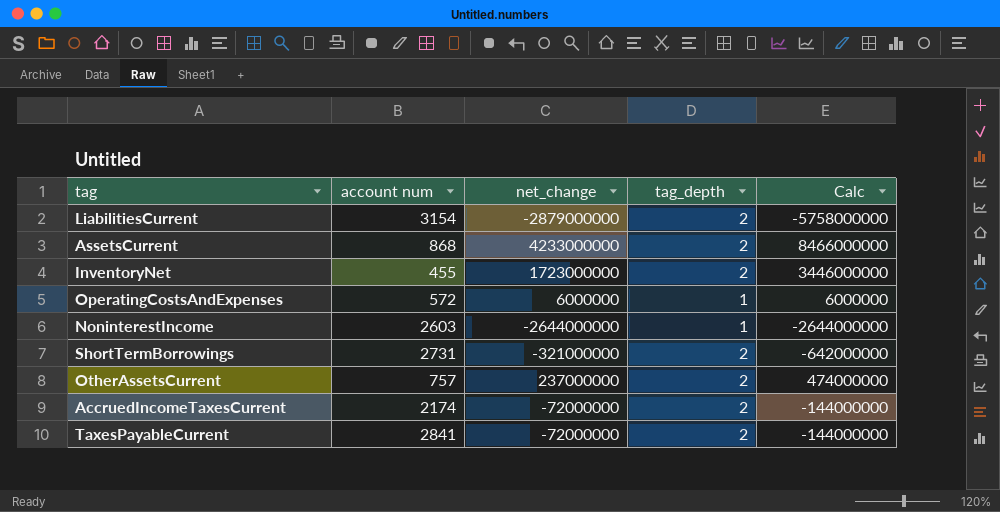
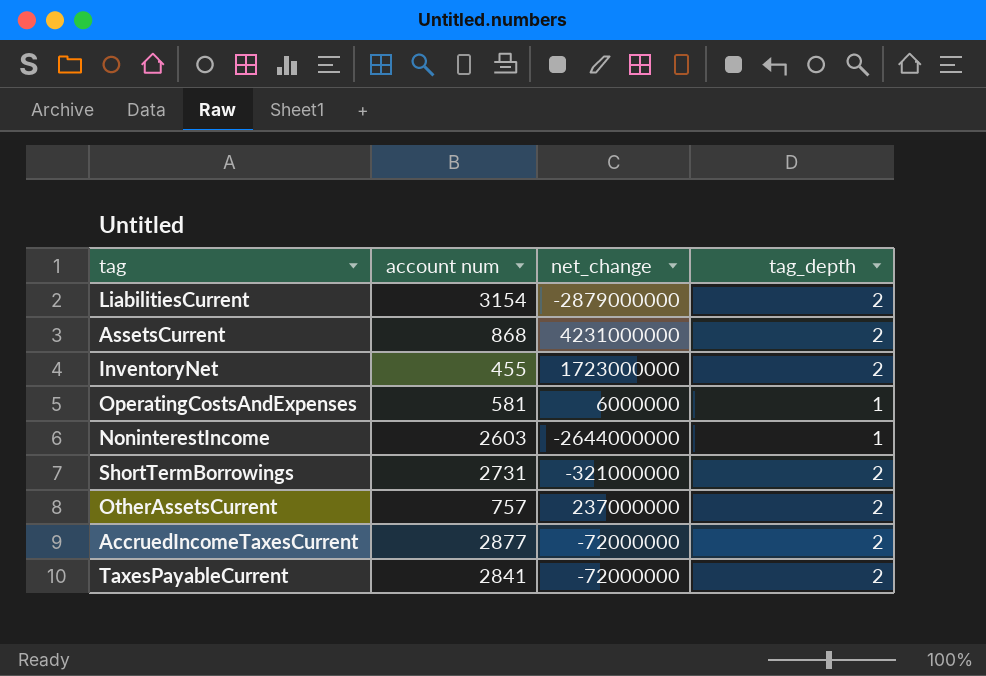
column Calc | formula: [net_change] * [tag_depth] -> none
AssetsCurrent | net_change: 4233000000 -> 4231000000
OperatingCostsAndExpenses | account num: 572 -> 581
AccruedIncomeTaxesCurrent | account num: 2174 -> 2877

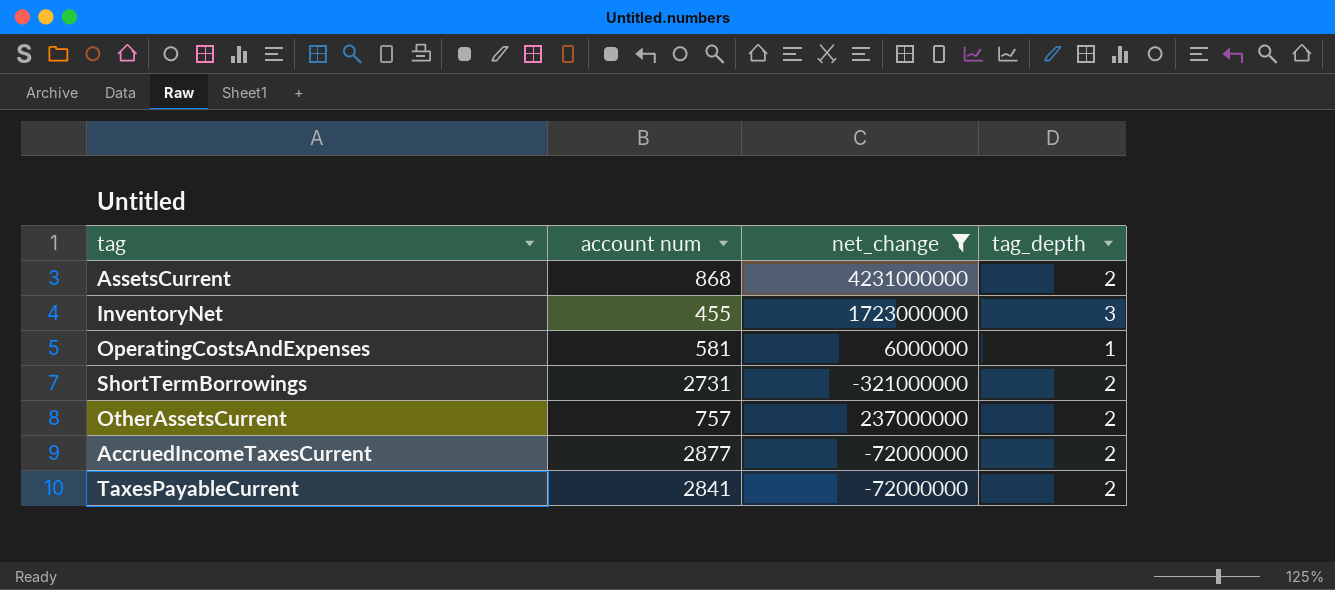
filter: none -> net_change >= -321000000
InventoryNet | tag_depth: 2 -> 3

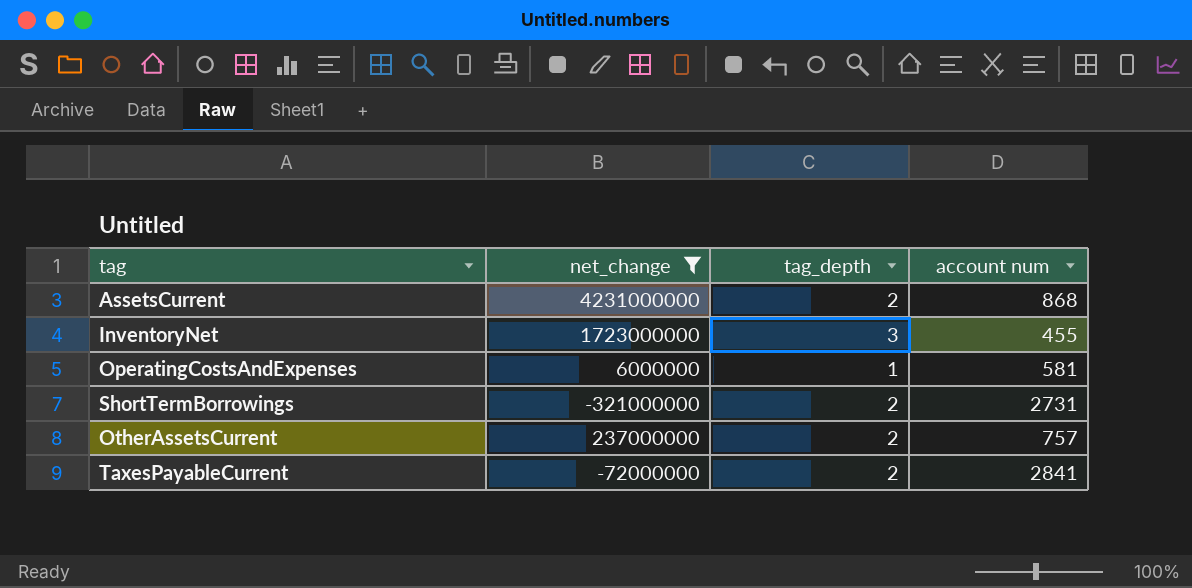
column account num | position: 2 -> 4
row AccruedIncomeTaxesCurrent: 2877 | -72000000 | 2 -> none

